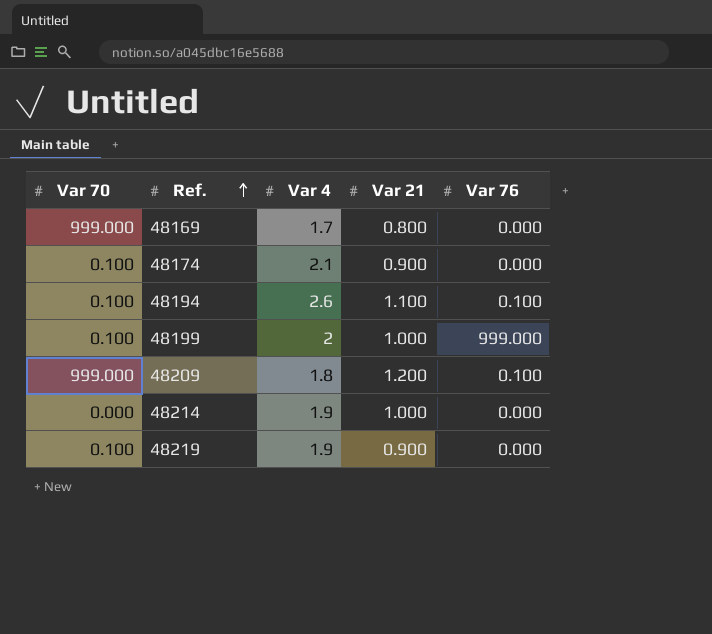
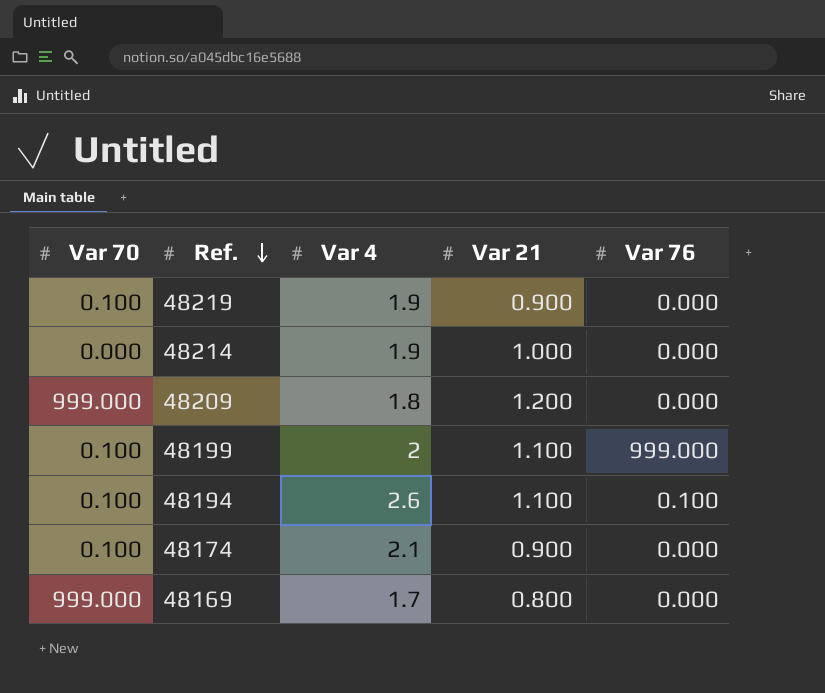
row order: Ref. ascending -> Ref. descending
48209 | Var 76: 0.100 -> 0.000
48199 | Var 21: 1.000 -> 1.100

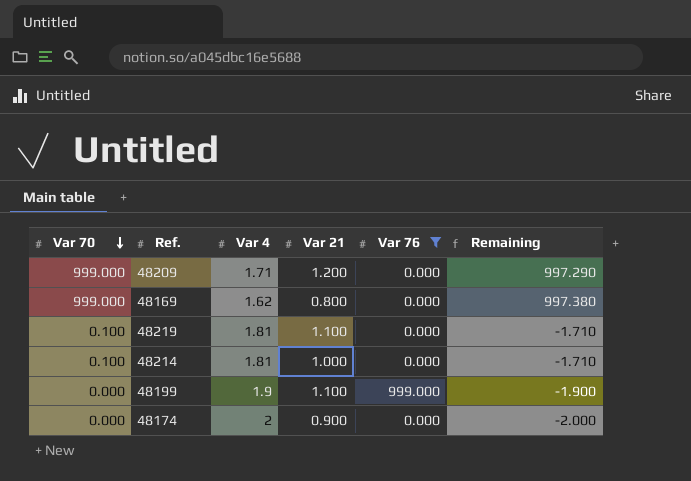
filter: none -> Var 76 != 0.100
row order: Ref. descending -> Var 70 descending
column Remaining | formula: none -> [Var 70] - [Var 4]
48209 | Var 4: 1.8 -> 1.71
48169 | Var 4: 1.7 -> 1.62
48219 | Var 4: 1.9 -> 1.81
48219 | Var 21: 0.900 -> 1.100
48214 | Var 70: 0.000 -> 0.100
48214 | Var 4: 1.9 -> 1.81
48199 | Var 70: 0.100 -> 0.000
48199 | Var 4: 2 -> 1.9
48174 | Var 70: 0.100 -> 0.000
48174 | Var 4: 2.1 -> 2

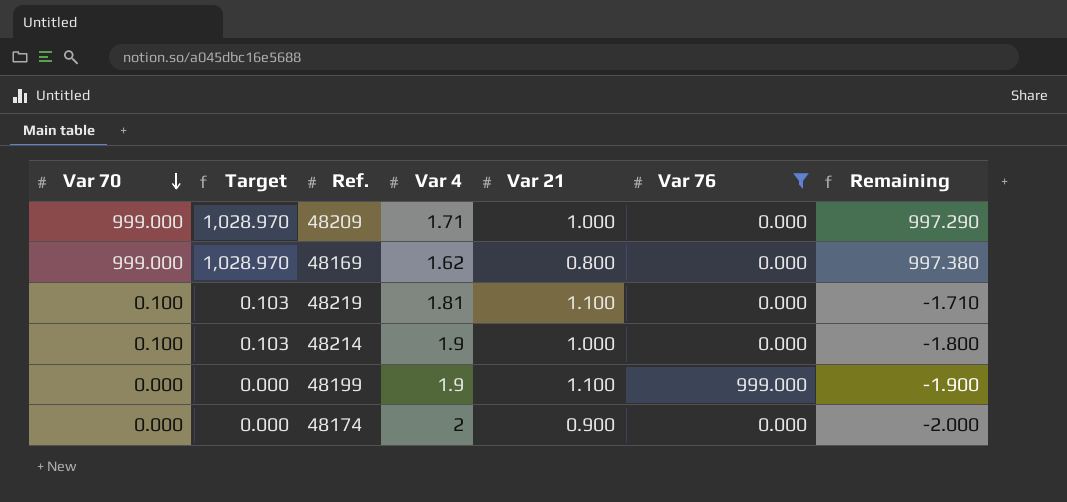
column Target | formula: none -> [Var 70] * 1.03
48209 | Var 21: 1.200 -> 1.000
48214 | Var 4: 1.81 -> 1.9
48214 | Remaining: -1.710 -> -1.800

